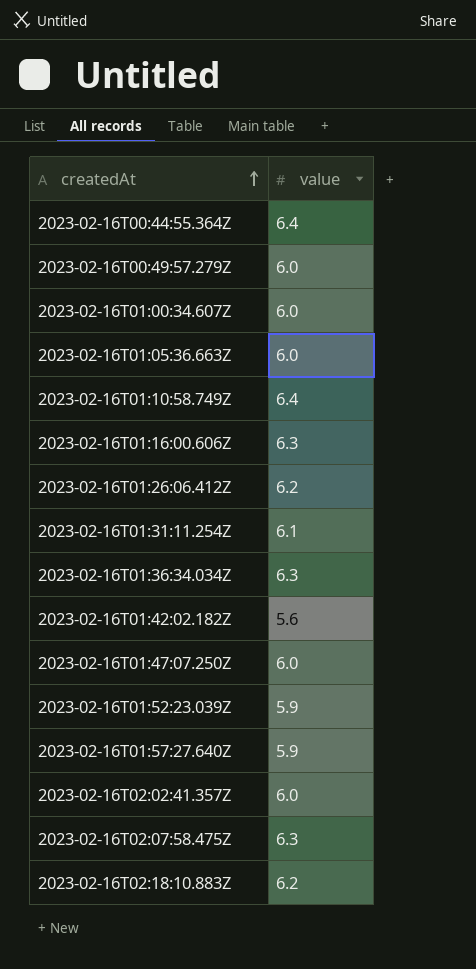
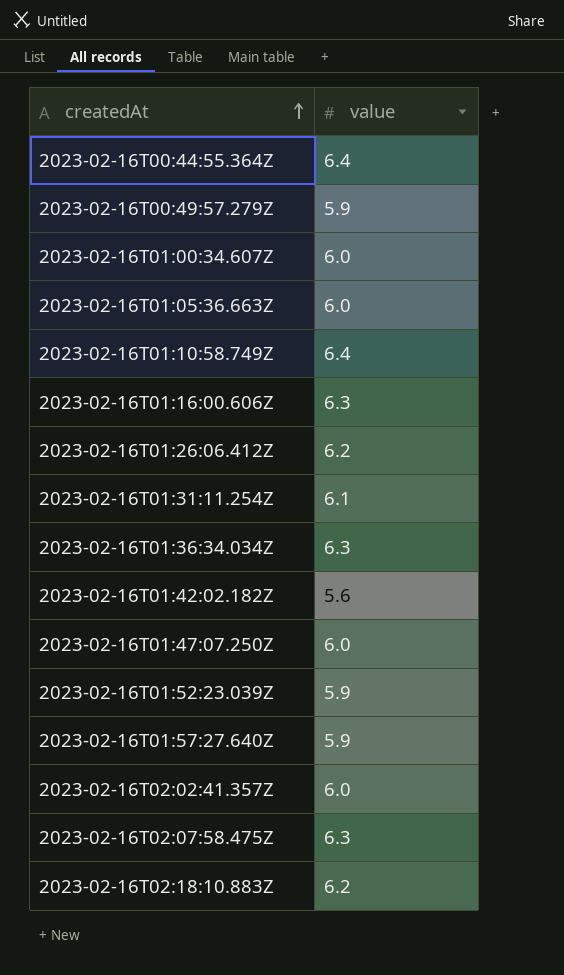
2023-02-16T00:49:57.279Z | value: 6.0 -> 5.9

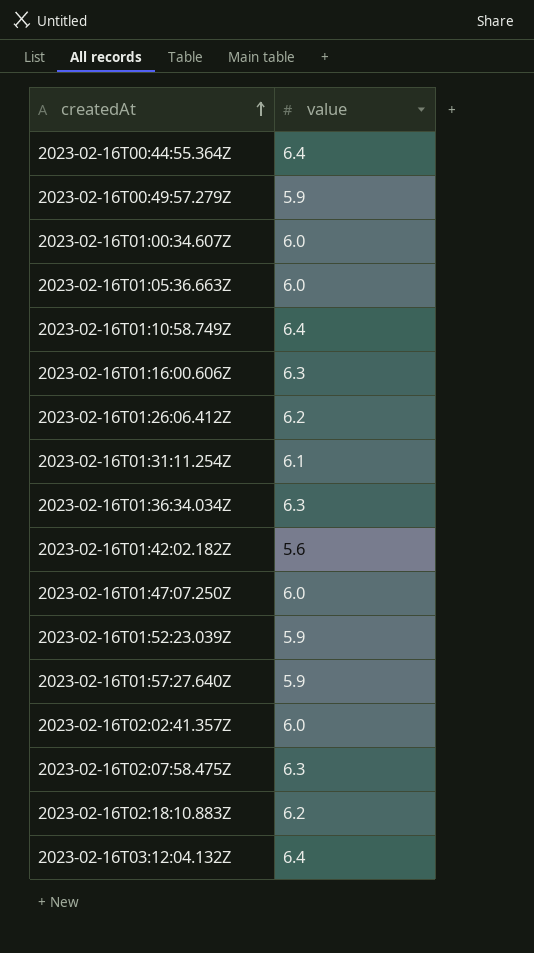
row 2023-02-16T03:12:04.132Z: none -> 6.4

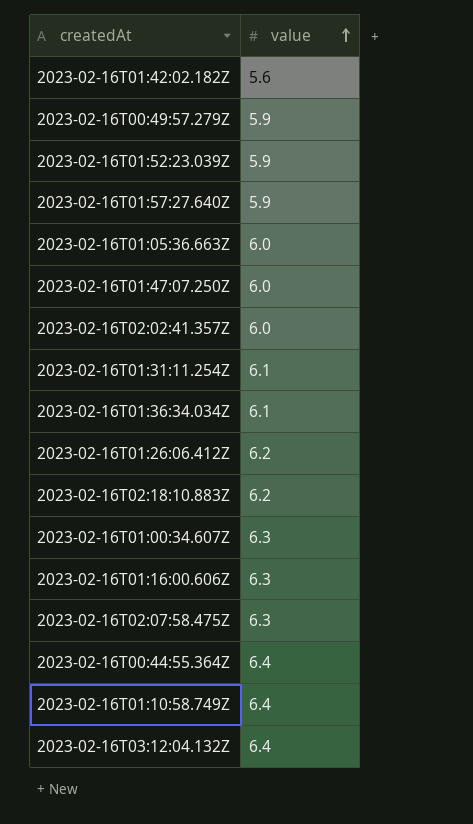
row order: createdAt ascending -> value ascending
2023-02-16T01:36:34.034Z | value: 6.3 -> 6.1
2023-02-16T01:00:34.607Z | value: 6.0 -> 6.3

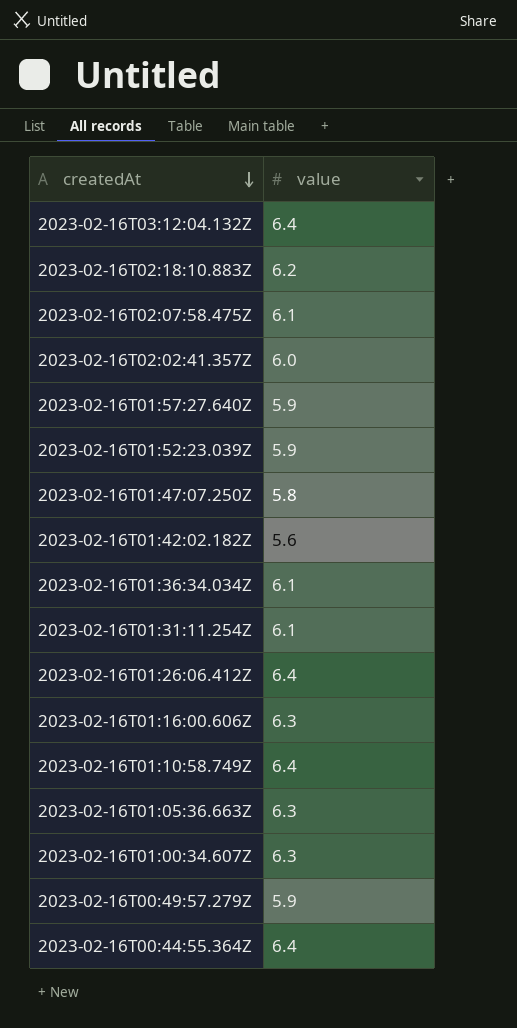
row order: value ascending -> createdAt descending
2023-02-16T02:07:58.475Z | value: 6.3 -> 6.1
2023-02-16T01:47:07.250Z | value: 6.0 -> 5.8
2023-02-16T01:26:06.412Z | value: 6.2 -> 6.4
2023-02-16T01:05:36.663Z | value: 6.0 -> 6.3

